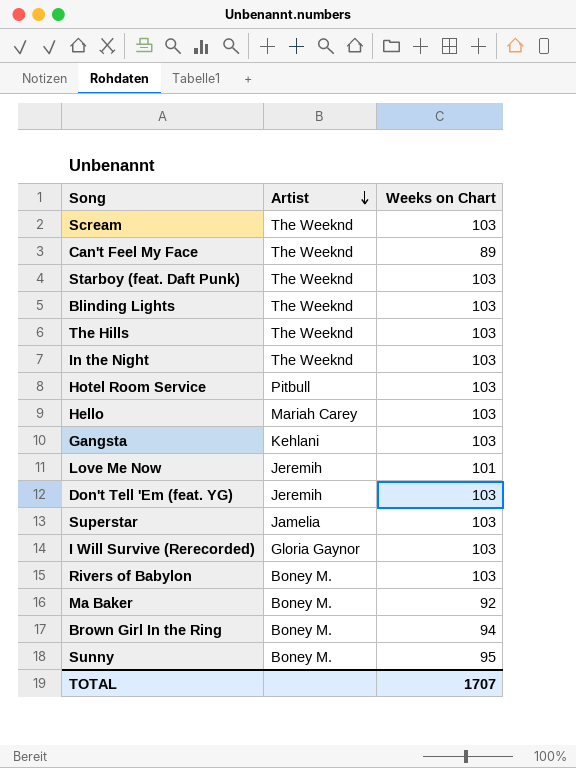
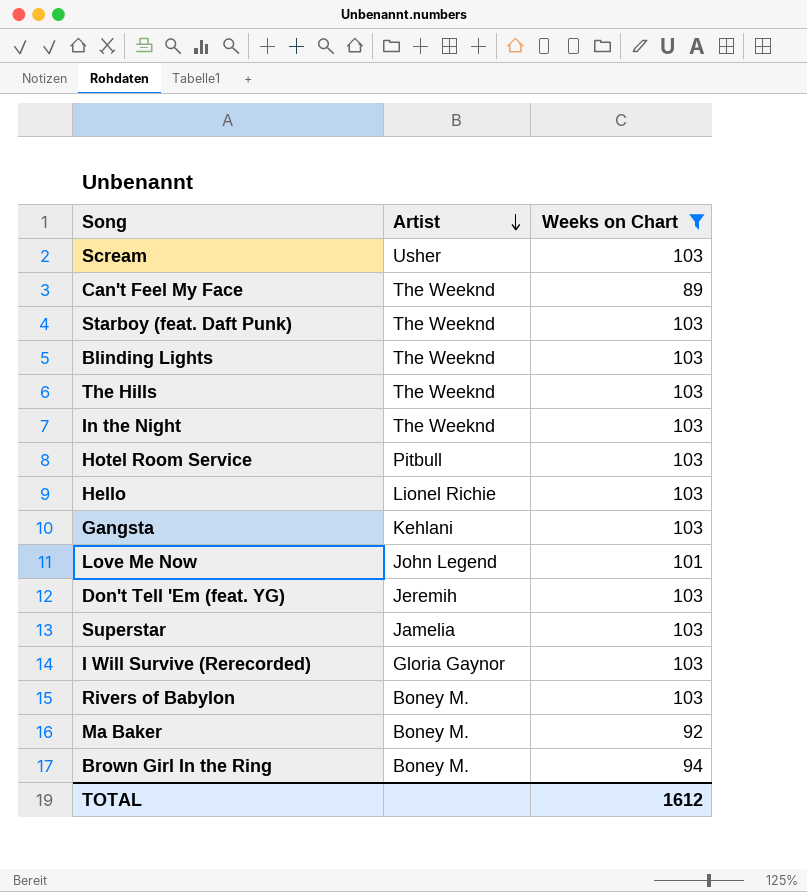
filter: none -> Weeks on Chart != 95
Scream | Artist: The Weeknd -> Usher
Hello | Artist: Mariah Carey -> Lionel Richie
Love Me Now | Artist: Jeremih -> John Legend
TOTAL | Weeks on Chart: 1707 -> 1612

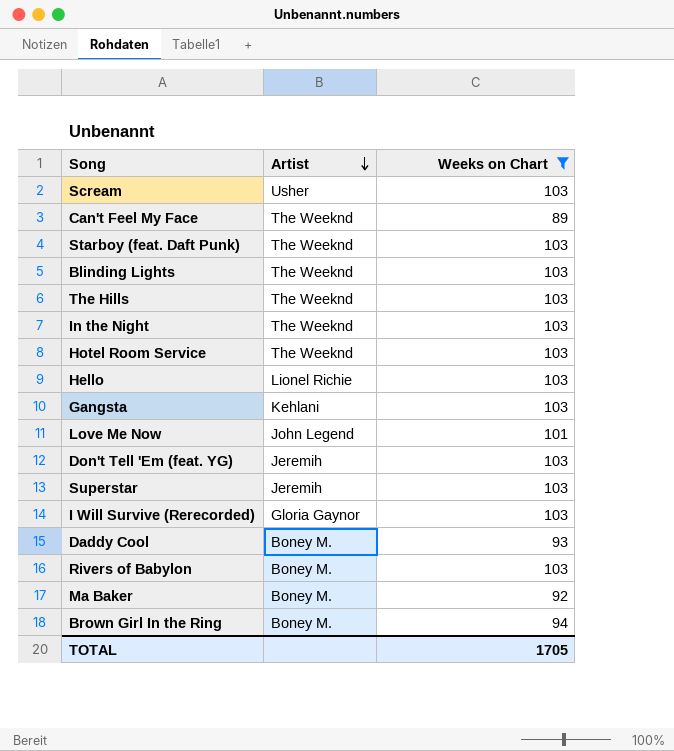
Hotel Room Service | Artist: Pitbull -> The Weeknd
Superstar | Artist: Jamelia -> Jeremih
row Daddy Cool: none -> Boney M. | 93
TOTAL | Weeks on Chart: 1612 -> 1705

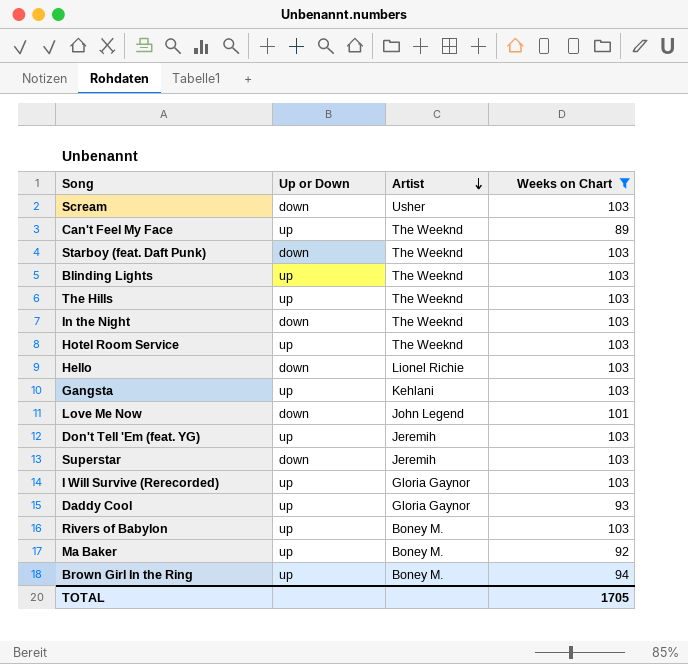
column Up or Down | position: none -> 2
Daddy Cool | Artist: Boney M. -> Gloria Gaynor

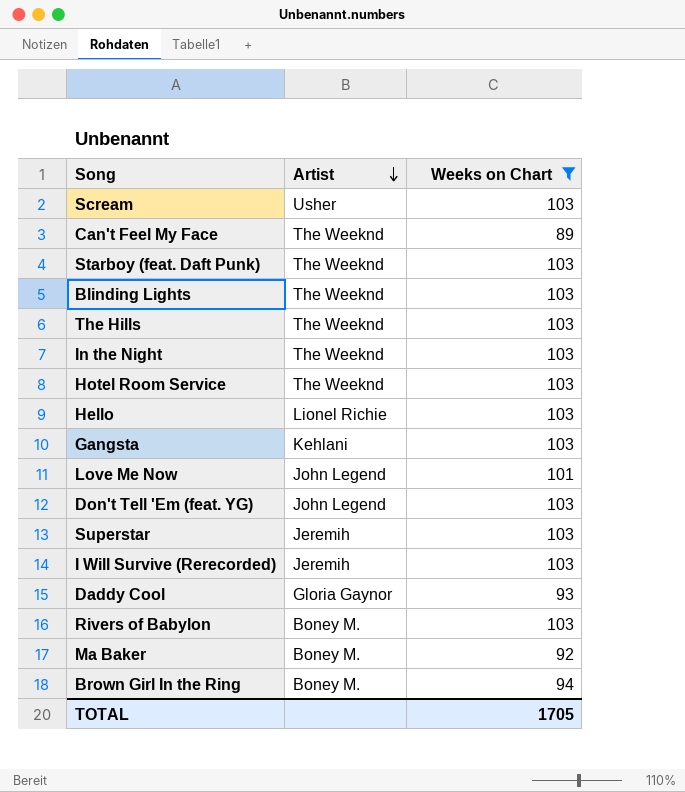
column Up or Down | position: 2 -> none
Don't Tell 'Em (feat. YG) | Artist: Jeremih -> John Legend
I Will Survive (Rerecorded) | Artist: Gloria Gaynor -> Jeremih

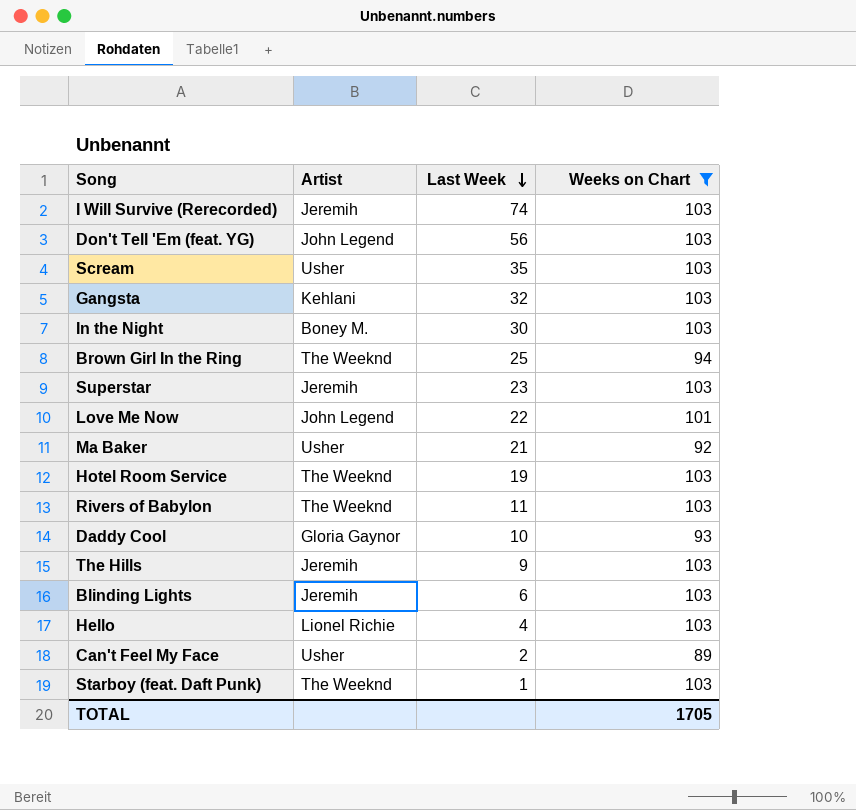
row order: Artist descending -> Last Week descending
column Last Week | position: none -> 3
In the Night | Artist: The Weeknd -> Boney M.
Brown Girl In the Ring | Artist: Boney M. -> The Weeknd
Ma Baker | Artist: Boney M. -> Usher
Rivers of Babylon | Artist: Boney M. -> The Weeknd
The Hills | Artist: The Weeknd -> Jeremih
Blinding Lights | Artist: The Weeknd -> Jeremih
Can't Feel My Face | Artist: The Weeknd -> Usher

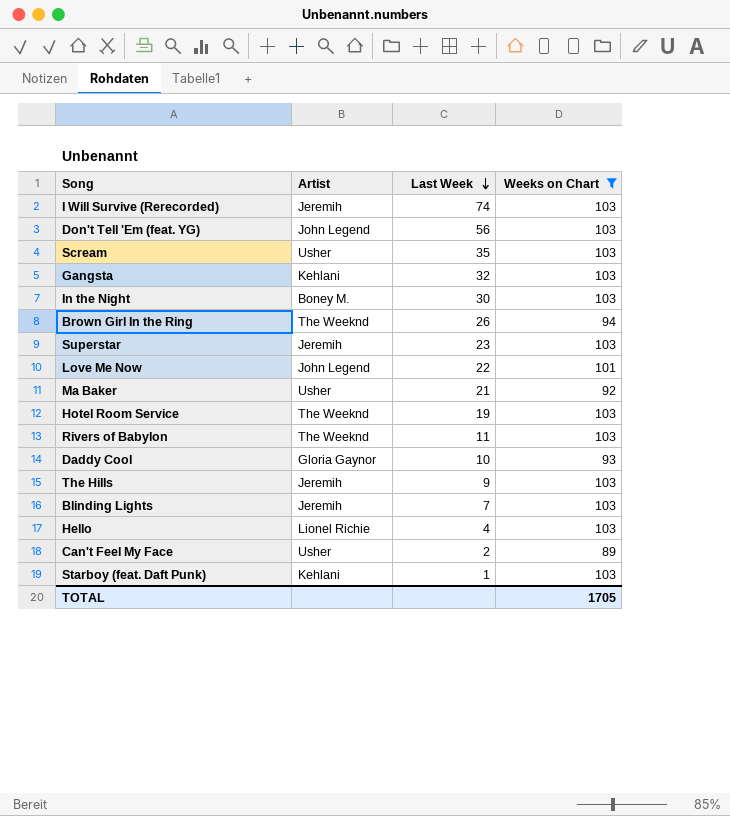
Brown Girl In the Ring | Last Week: 25 -> 26
Blinding Lights | Last Week: 6 -> 7
Starboy (feat. Daft Punk) | Artist: The Weeknd -> Kehlani

